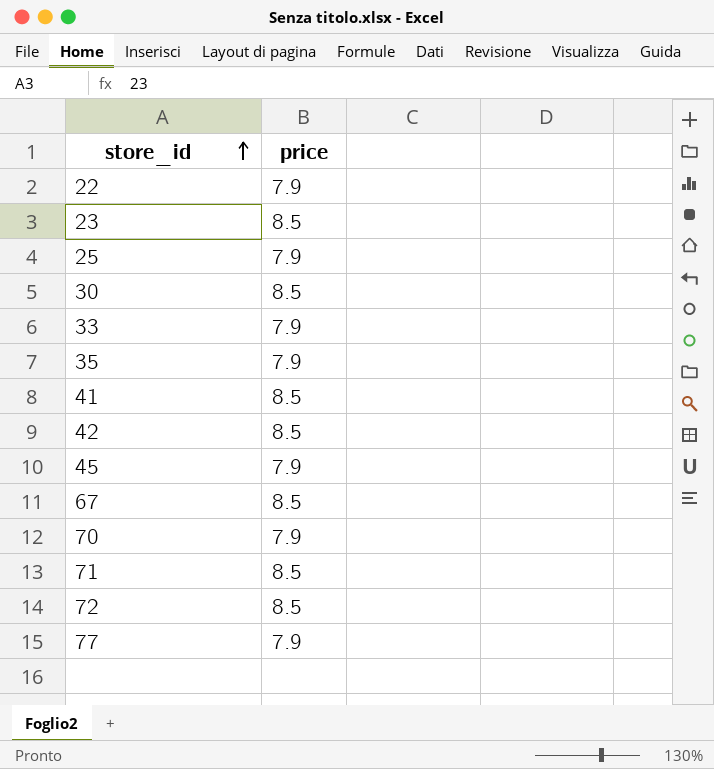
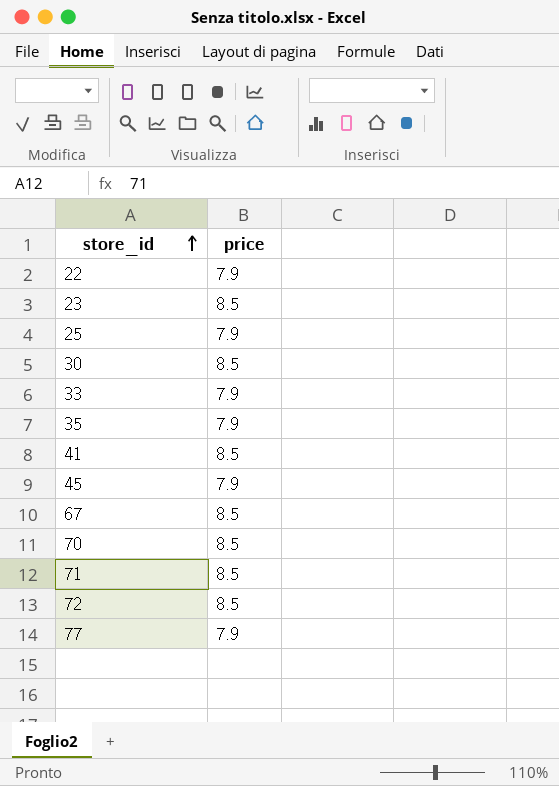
row 42: 8.5 -> none
70 | price: 7.9 -> 8.5

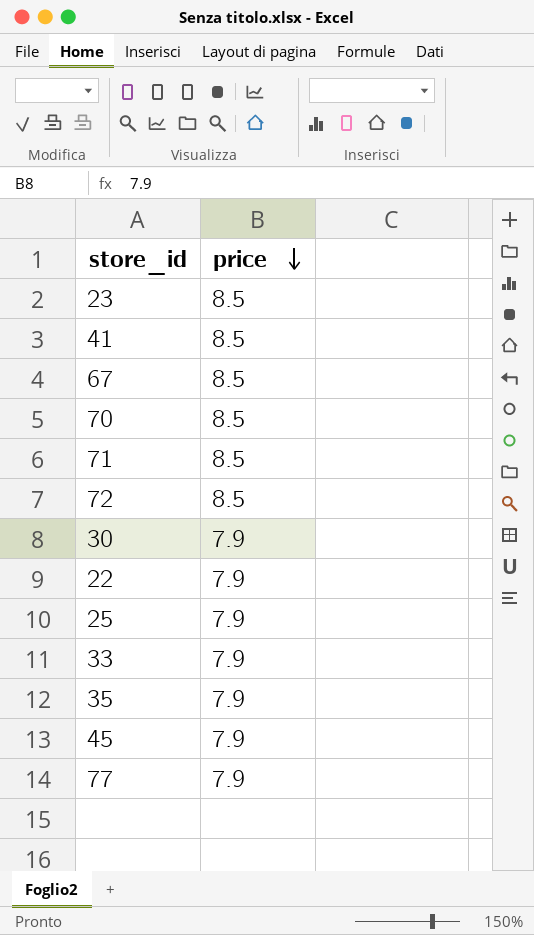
row order: store_id ascending -> price descending
30 | price: 8.5 -> 7.9

